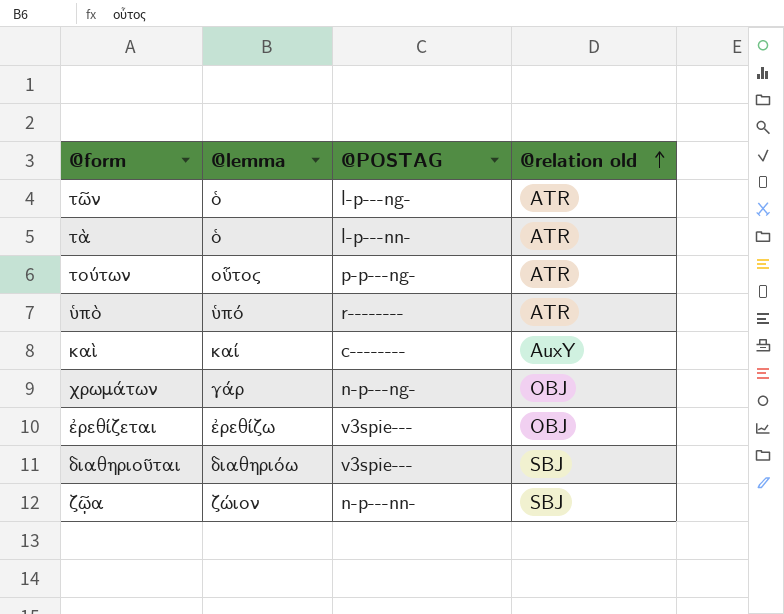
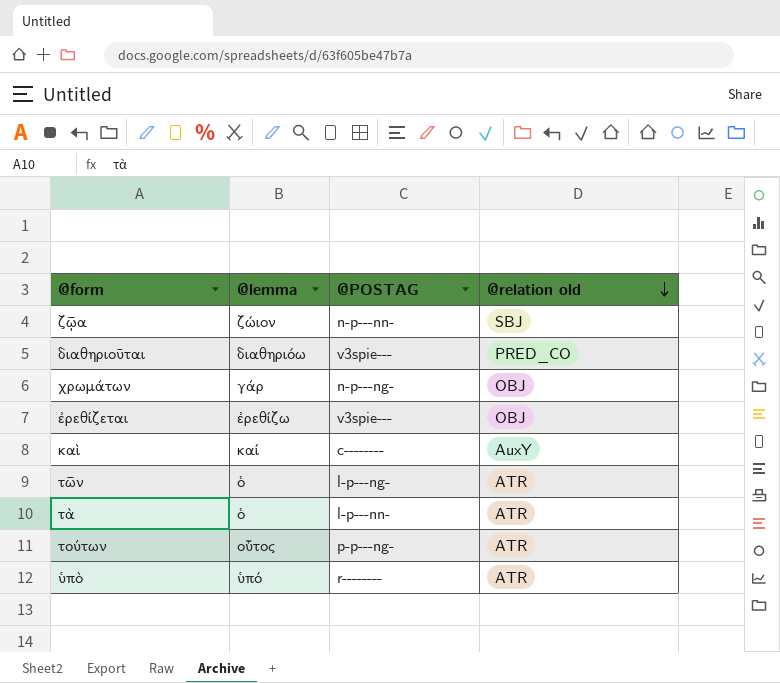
row order: @relation old ascending -> @relation old descending
διαθηριοῦται | @relation old: SBJ -> PRED_CO

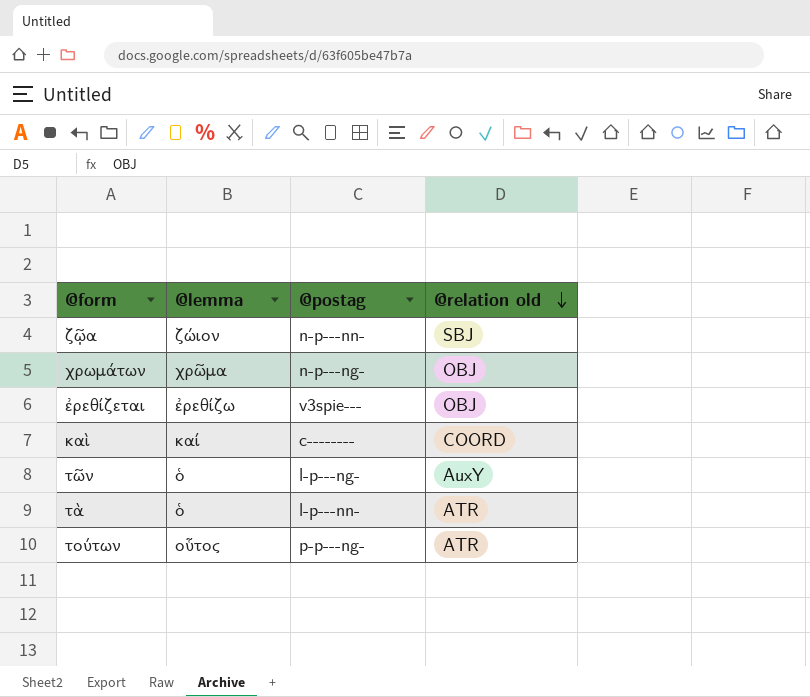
column name: @POSTAG -> @postag
row διαθηριοῦται: διαθηριόω | v3spie--- | PRED_CO -> none
row ὑπὸ: ὑπό | r-------- | ATR -> none
χρωμάτων | @lemma: γάρ -> χρῶμα
καὶ | @relation old: AuxY -> COORD
τῶν | @relation old: ATR -> AuxY

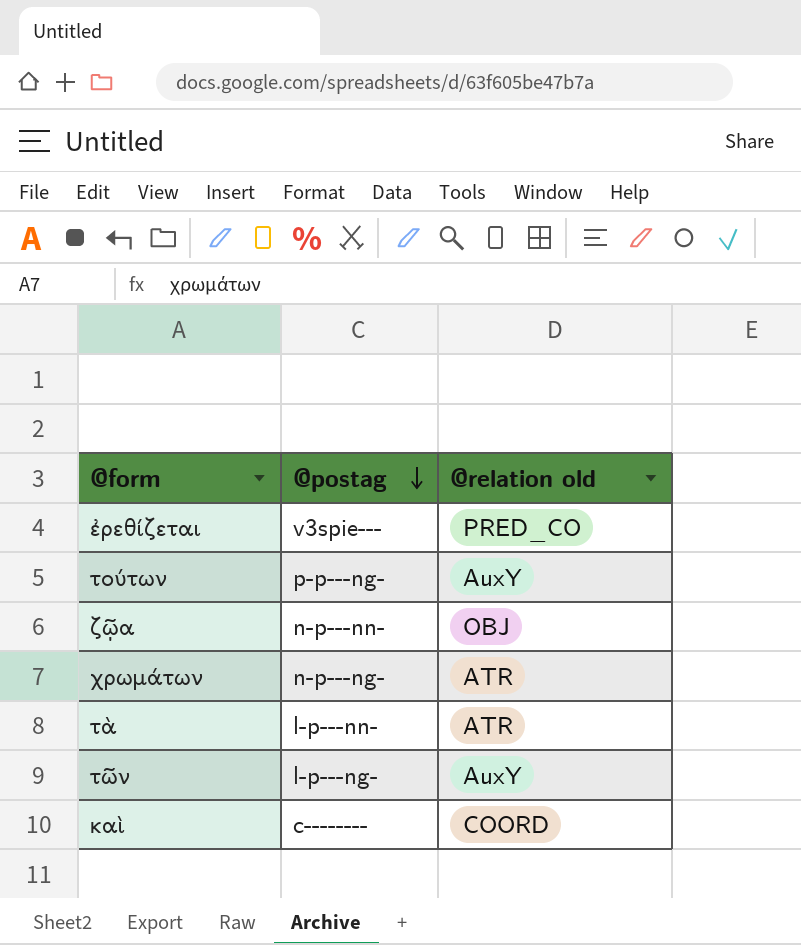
row order: @relation old descending -> @postag descending
column @lemma | position: 2 -> none
ἐρεθίζεται | @relation old: OBJ -> PRED_CO
τούτων | @relation old: ATR -> AuxY
ζῷα | @relation old: SBJ -> OBJ
χρωμάτων | @relation old: OBJ -> ATR

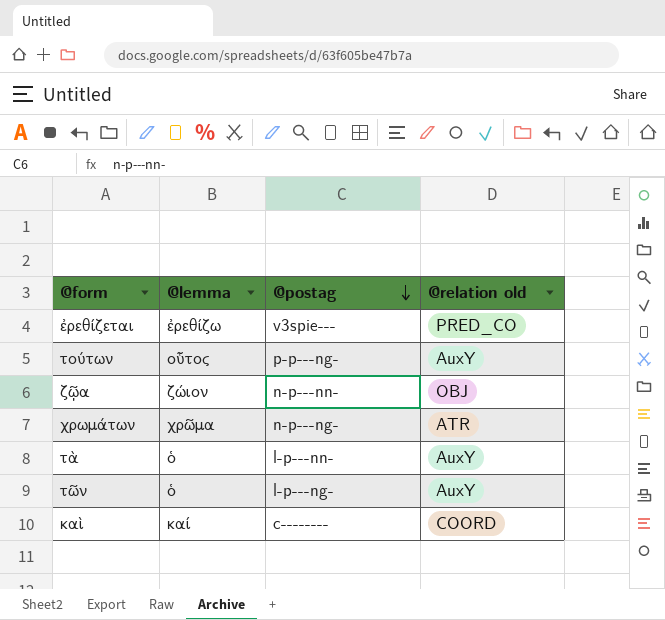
column @lemma | position: none -> 2
τὰ | @relation old: ATR -> AuxY

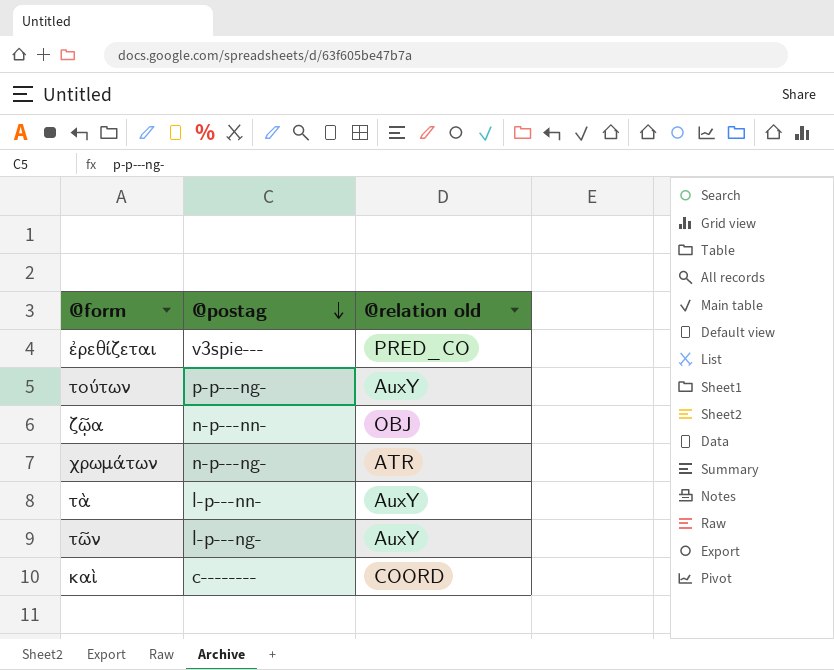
column @lemma | position: 2 -> none

